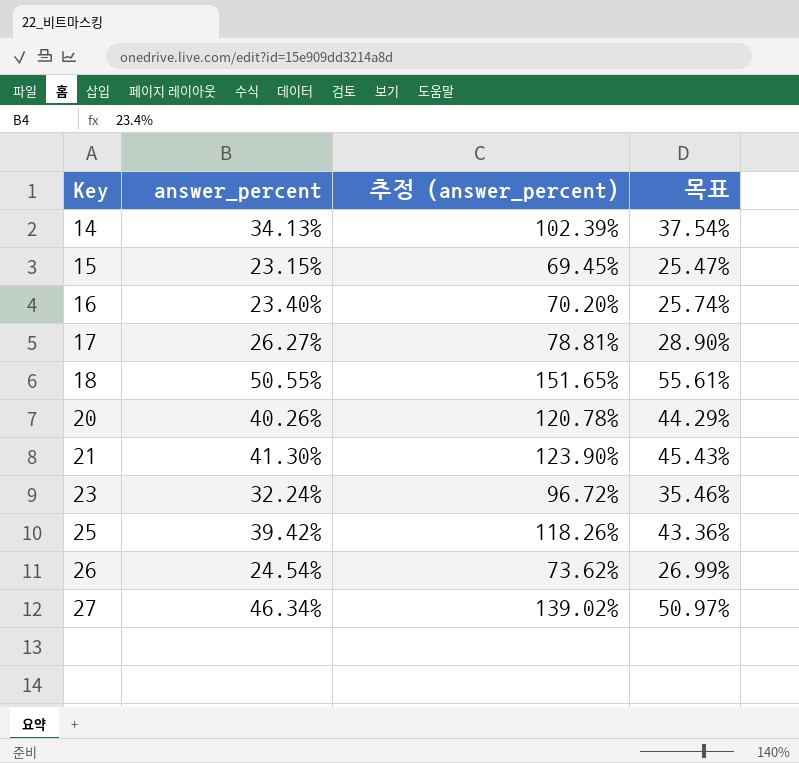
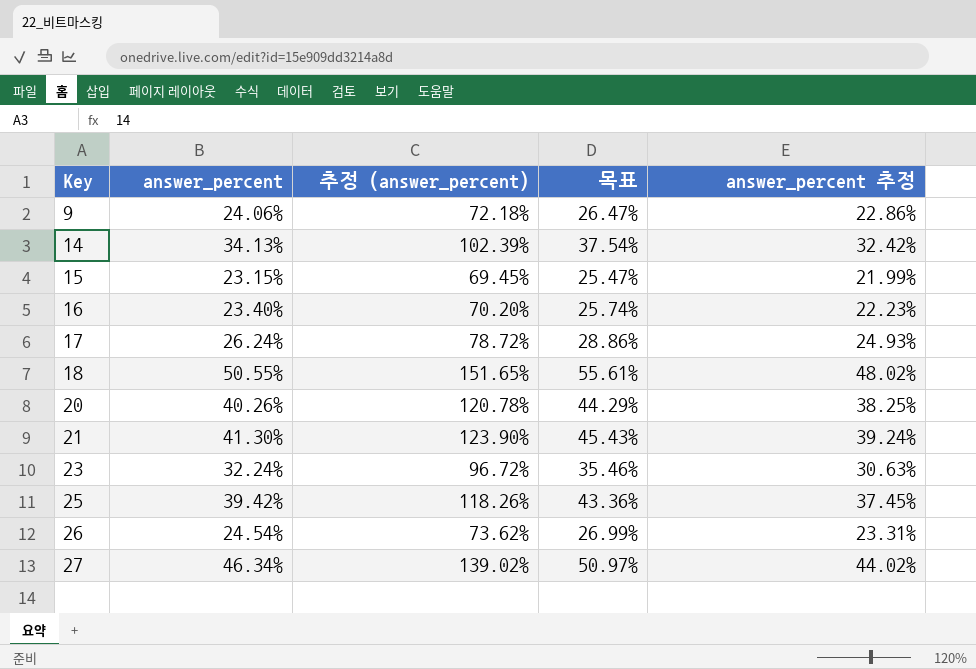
column answer_percent 추정 | formula: none -> [answer_percent] * 0.95
row 9: none -> 24.06% | 72.18% | 26.47% | 22.86%
17 | answer_percent: 26.27% -> 26.24%
17 | 추정 (answer_percent): 78.81% -> 78.72%
17 | 목표: 28.90% -> 28.86%

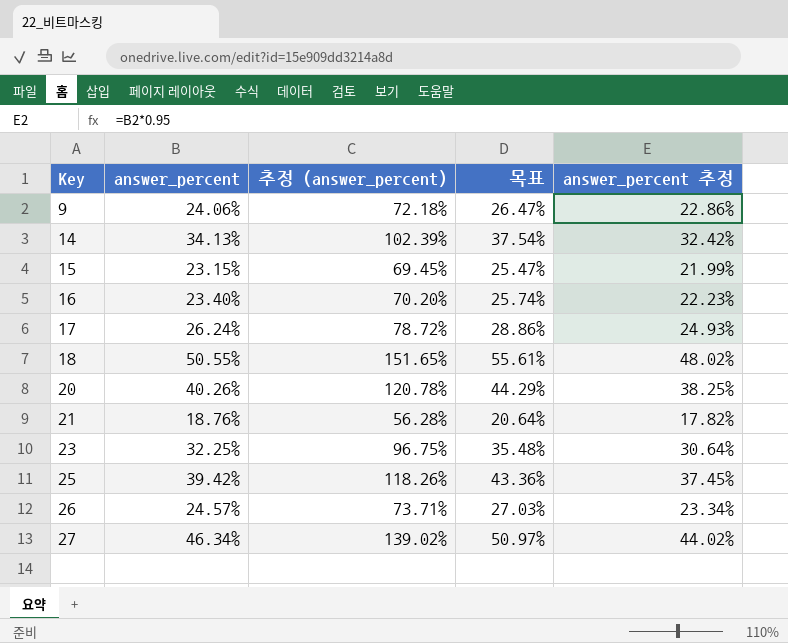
21 | answer_percent: 41.30% -> 18.76%
21 | 추정 (answer_percent): 123.90% -> 56.28%
21 | 목표: 45.43% -> 20.64%
21 | answer_percent 추정: 39.24% -> 17.82%
23 | answer_percent: 32.24% -> 32.25%
23 | 추정 (answer_percent): 96.72% -> 96.75%
23 | 목표: 35.46% -> 35.48%
23 | answer_percent 추정: 30.63% -> 30.64%
26 | answer_percent: 24.54% -> 24.57%
26 | 추정 (answer_percent): 73.62% -> 73.71%
26 | 목표: 26.99% -> 27.03%
26 | answer_percent 추정: 23.31% -> 23.34%

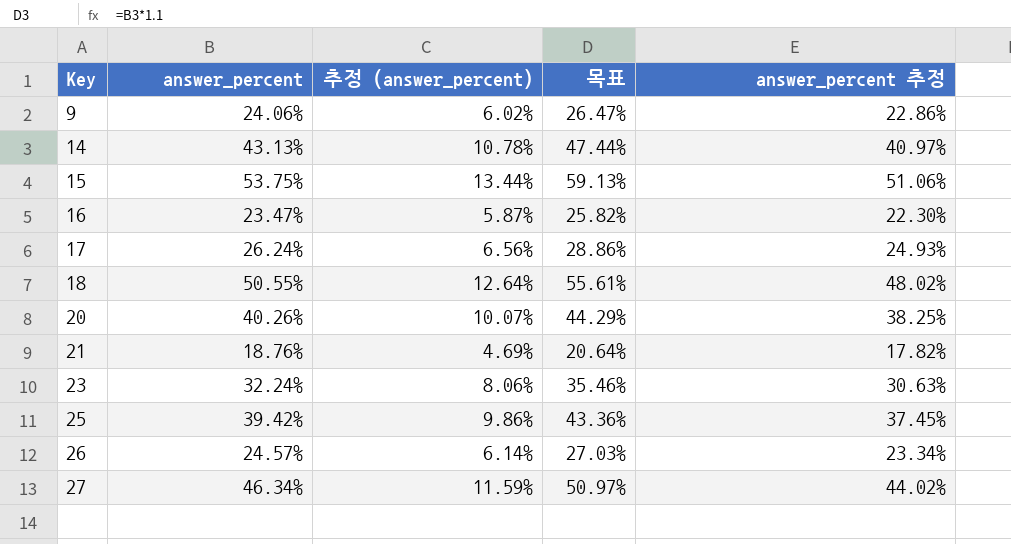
column 추정 (answer_percent) | formula: [answer_percent] * 3 -> [answer_percent] * 0.25
14 | answer_percent: 34.13% -> 43.13%
14 | 목표: 37.54% -> 47.44%
14 | answer_percent 추정: 32.42% -> 40.97%
15 | answer_percent: 23.15% -> 53.75%
15 | 목표: 25.47% -> 59.13%
15 | answer_percent 추정: 21.99% -> 51.06%
16 | answer_percent: 23.40% -> 23.47%
16 | 목표: 25.74% -> 25.82%
16 | answer_percent 추정: 22.23% -> 22.30%
23 | answer_percent: 32.25% -> 32.24%
23 | 목표: 35.48% -> 35.46%
23 | answer_percent 추정: 30.64% -> 30.63%

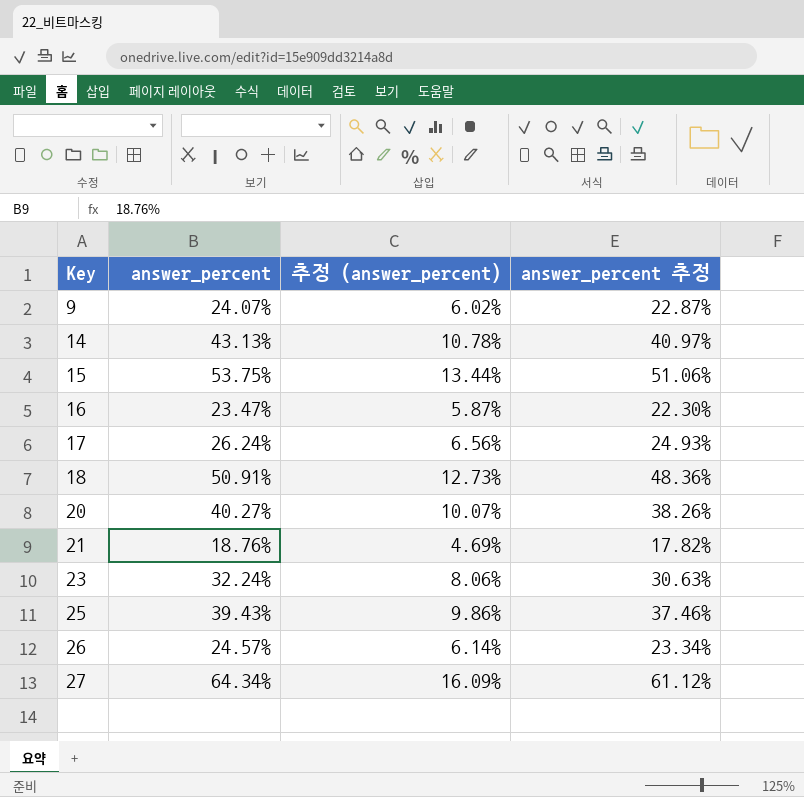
column 목표 | formula: [answer_percent] * 1.1 -> none
9 | answer_percent: 24.06% -> 24.07%
9 | answer_percent 추정: 22.86% -> 22.87%
18 | answer_percent: 50.55% -> 50.91%
18 | 추정 (answer_percent): 12.64% -> 12.73%
18 | answer_percent 추정: 48.02% -> 48.36%
20 | answer_percent: 40.26% -> 40.27%
20 | answer_percent 추정: 38.25% -> 38.26%
25 | answer_percent: 39.42% -> 39.43%
25 | answer_percent 추정: 37.45% -> 37.46%
27 | answer_percent: 46.34% -> 64.34%
27 | 추정 (answer_percent): 11.59% -> 16.09%
27 | answer_percent 추정: 44.02% -> 61.12%

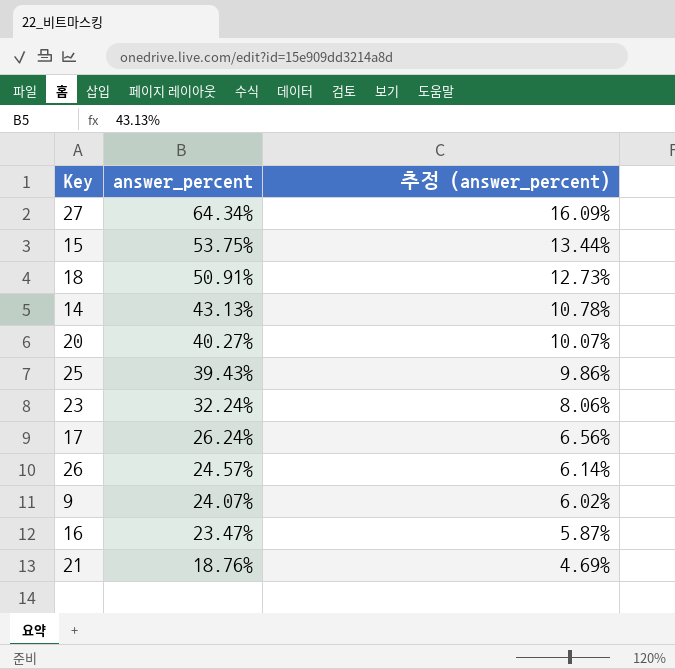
row order: Key ascending -> answer_percent descending
column answer_percent 추정 | formula: [answer_percent] * 0.95 -> none

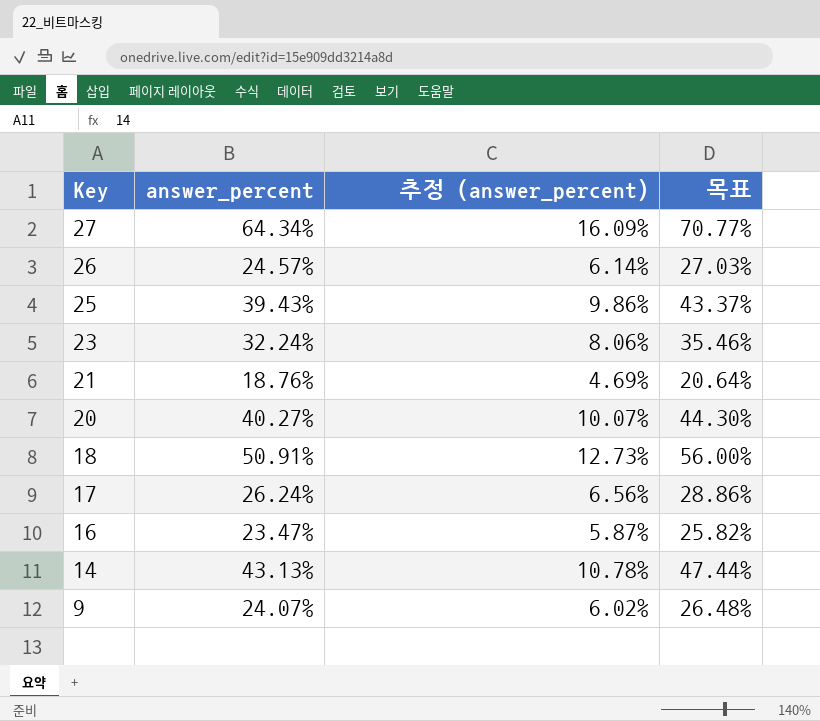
row order: answer_percent descending -> Key descending
column 목표 | formula: none -> [answer_percent] * 1.1
row 15: 53.75% | 13.44% -> none

